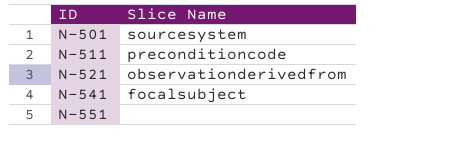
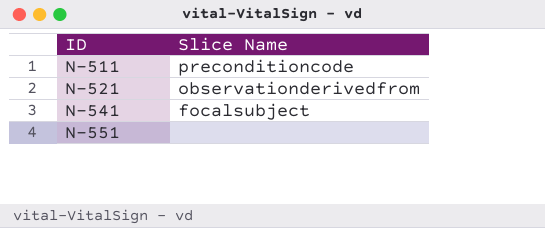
row N-501: sourcesystem -> none

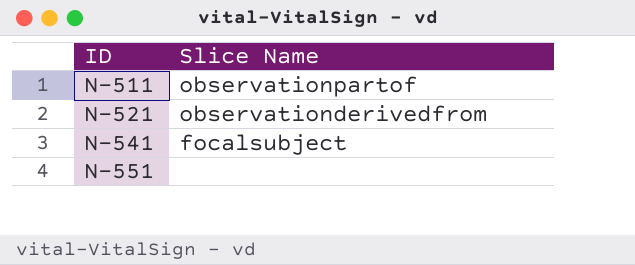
N-511 | Slice Name: preconditioncode -> observationpartof

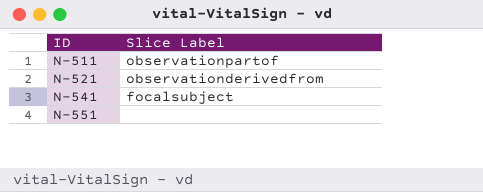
column name: Slice Name -> Slice Label

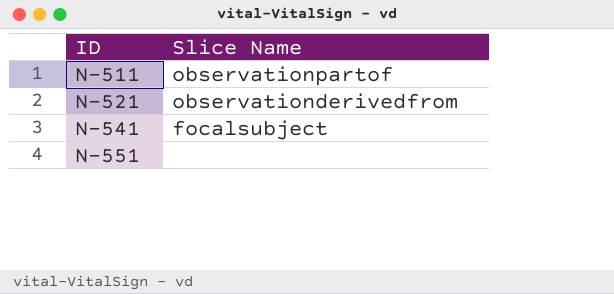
column name: Slice Label -> Slice Name

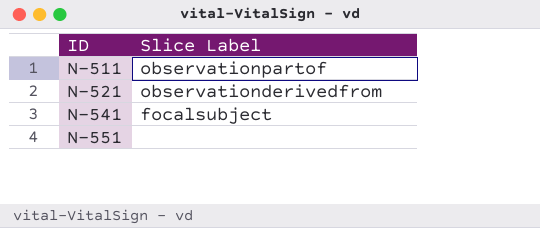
column name: Slice Name -> Slice Label

